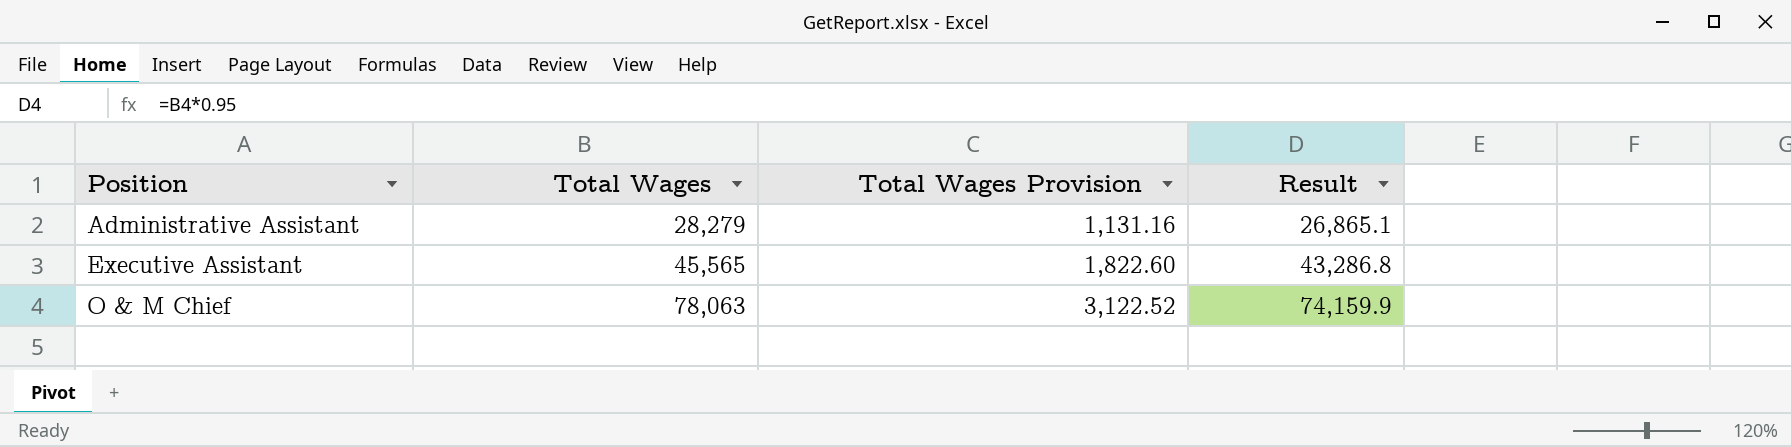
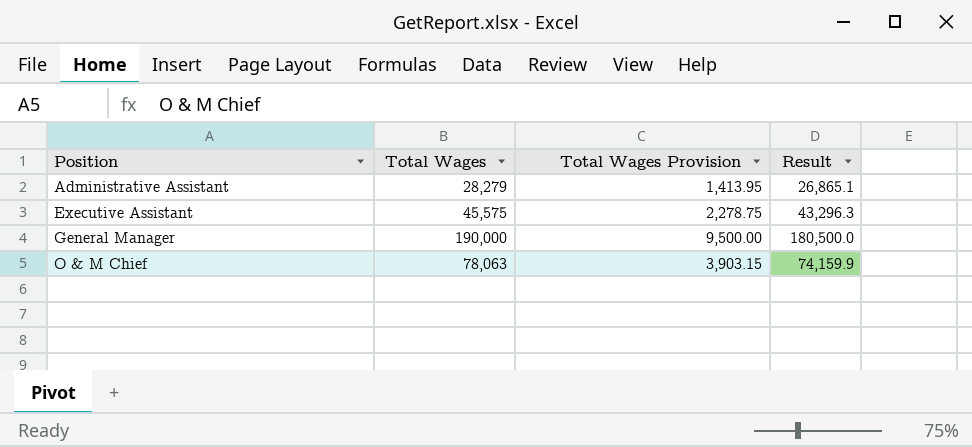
column Total Wages Provision | formula: [Total Wages] * 0.04 -> [Total Wages] * 0.05
Executive Assistant | Total Wages: 45,565 -> 45,575
Executive Assistant | Result: 43,286.8 -> 43,296.3
row General Manager: none -> 190,000 | 9,500.00 | 180,500.0

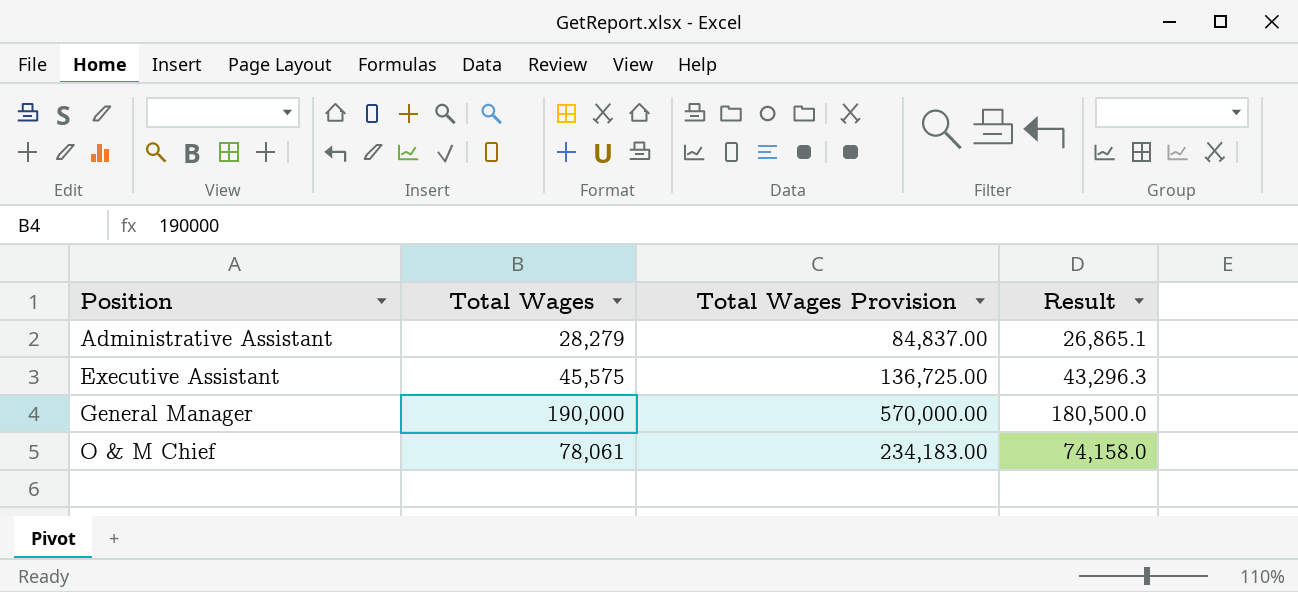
column Total Wages Provision | formula: [Total Wages] * 0.05 -> [Total Wages] * 3
O & M Chief | Total Wages: 78,063 -> 78,061
O & M Chief | Result: 74,159.9 -> 74,158.0

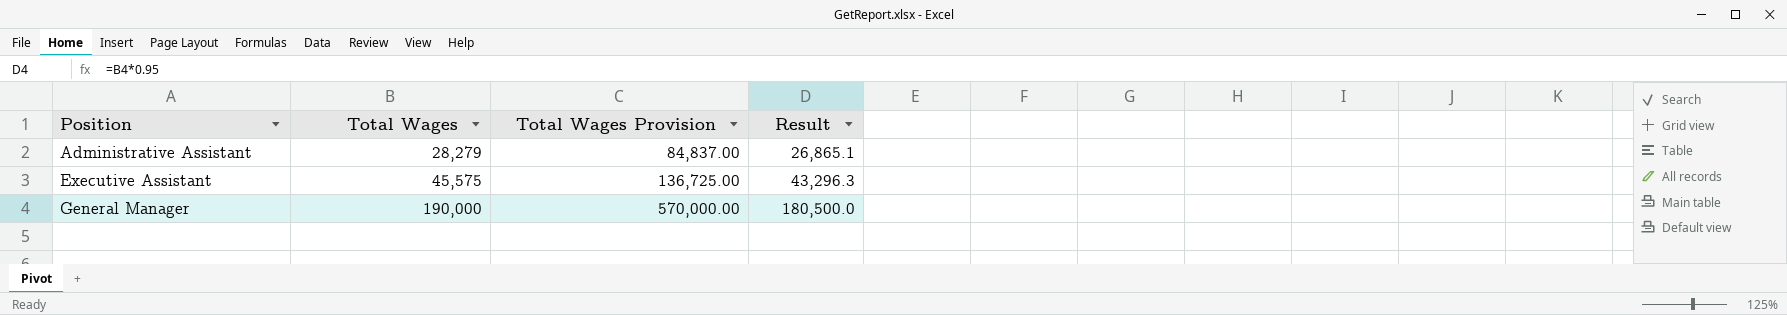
row O & M Chief: 78,061 | 234,183.00 | 74,158.0 -> none

